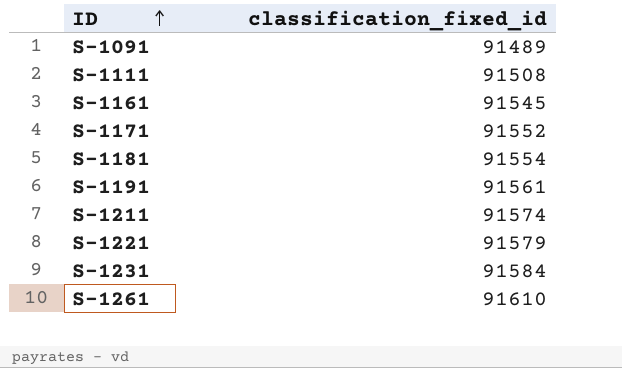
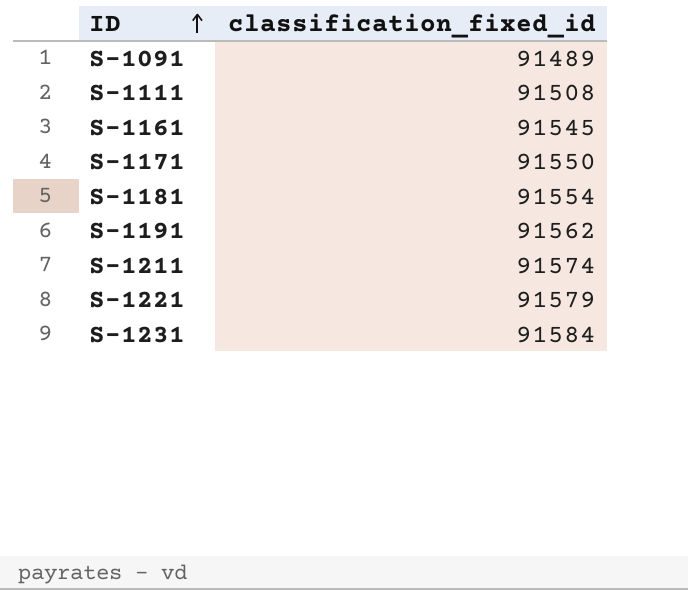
row S-1261: 91610 -> none
S-1171 | classification_fixed_id: 91552 -> 91550
S-1191 | classification_fixed_id: 91561 -> 91562

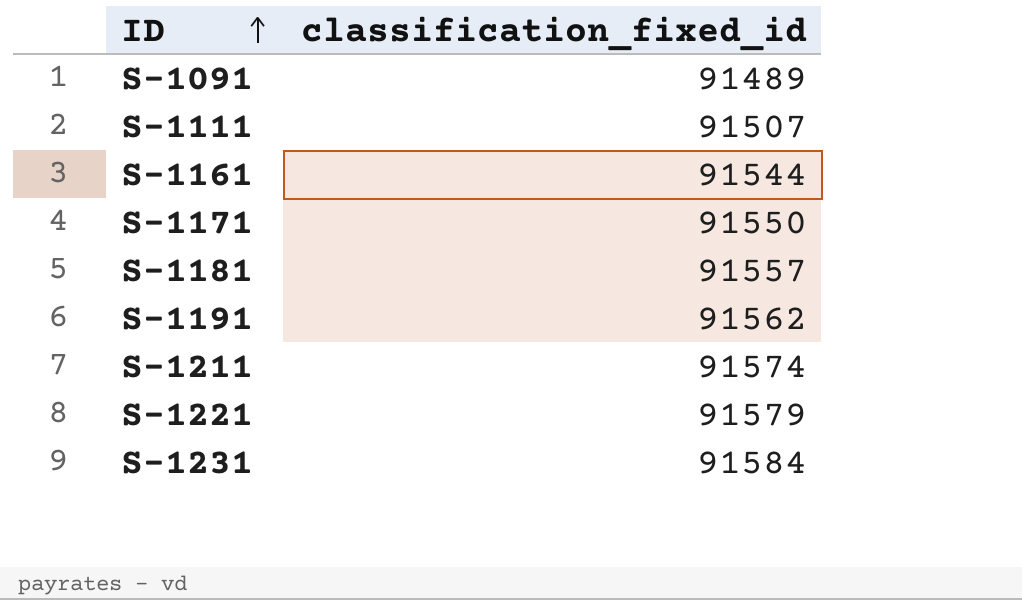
S-1111 | classification_fixed_id: 91508 -> 91507
S-1161 | classification_fixed_id: 91545 -> 91544
S-1181 | classification_fixed_id: 91554 -> 91557

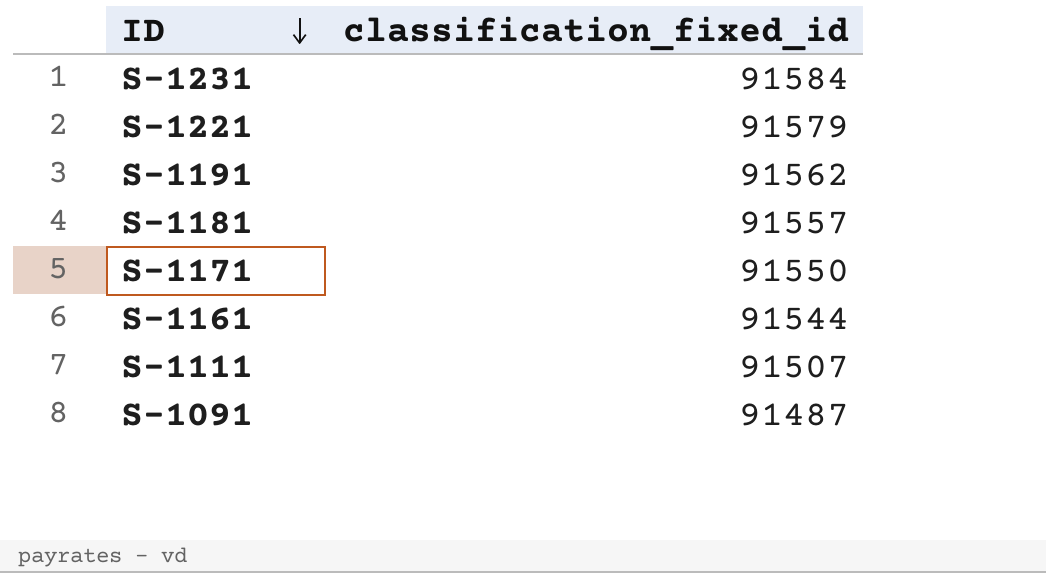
row order: ID ascending -> ID descending
row S-1211: 91574 -> none
S-1091 | classification_fixed_id: 91489 -> 91487

